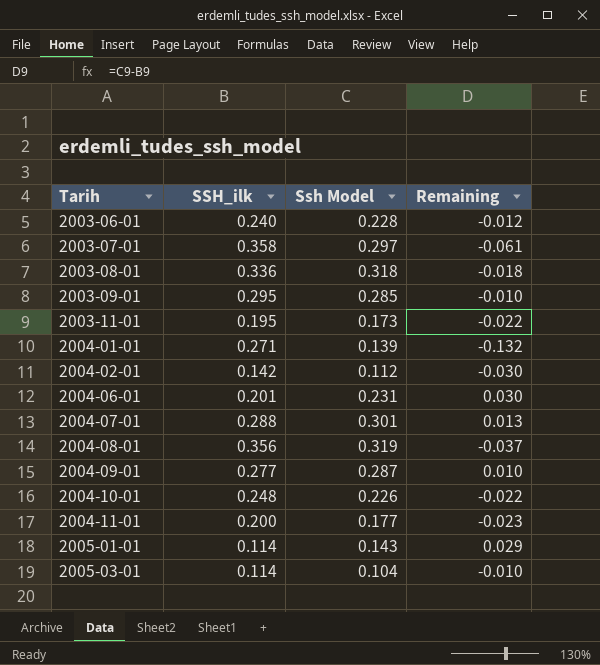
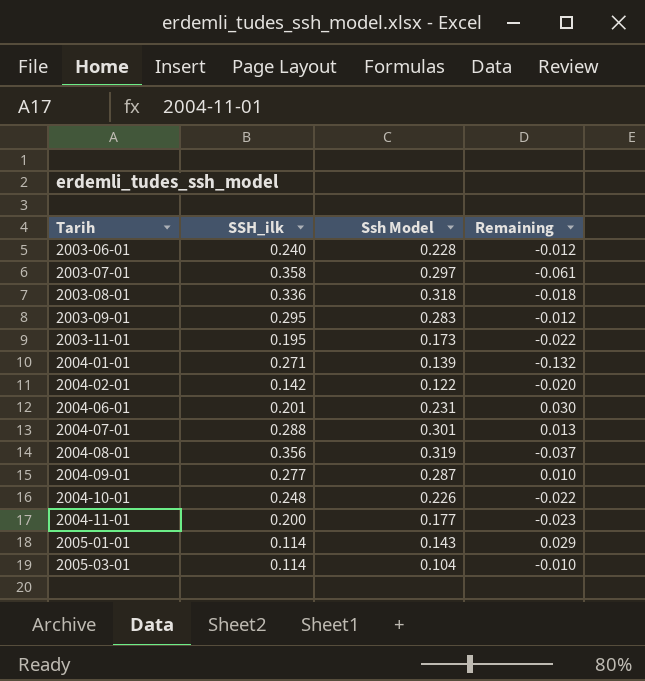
2003-09-01 | Ssh Model: 0.285 -> 0.283
2003-09-01 | Remaining: -0.010 -> -0.012
2004-02-01 | Ssh Model: 0.112 -> 0.122
2004-02-01 | Remaining: -0.030 -> -0.020

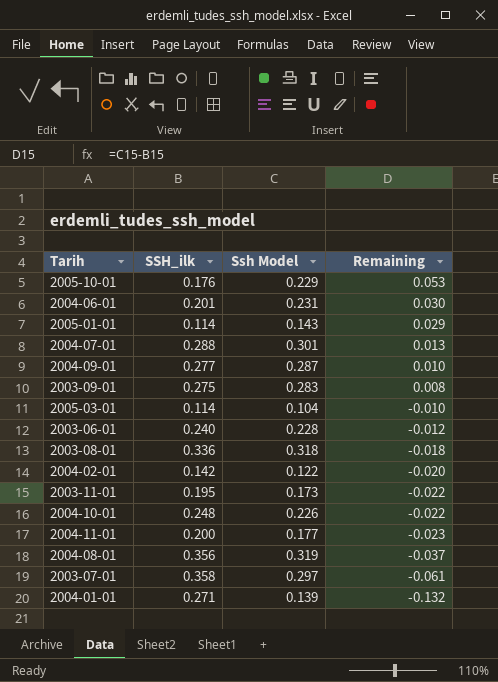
row order: Tarih ascending -> Remaining descending
row 2005-10-01: none -> 0.176 | 0.229 | 0.053
2003-09-01 | SSH_ilk: 0.295 -> 0.275
2003-09-01 | Remaining: -0.012 -> 0.008

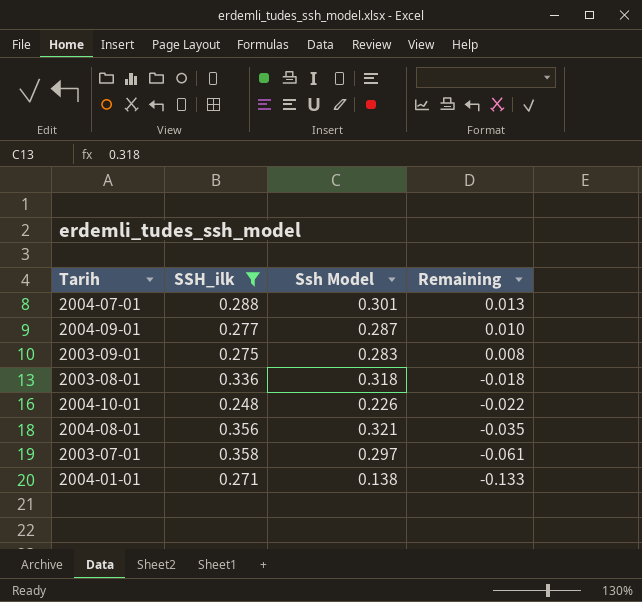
filter: none -> SSH_ilk >= 0.248
2004-08-01 | Ssh Model: 0.319 -> 0.321
2004-08-01 | Remaining: -0.037 -> -0.035
2004-01-01 | Ssh Model: 0.139 -> 0.138
2004-01-01 | Remaining: -0.132 -> -0.133

